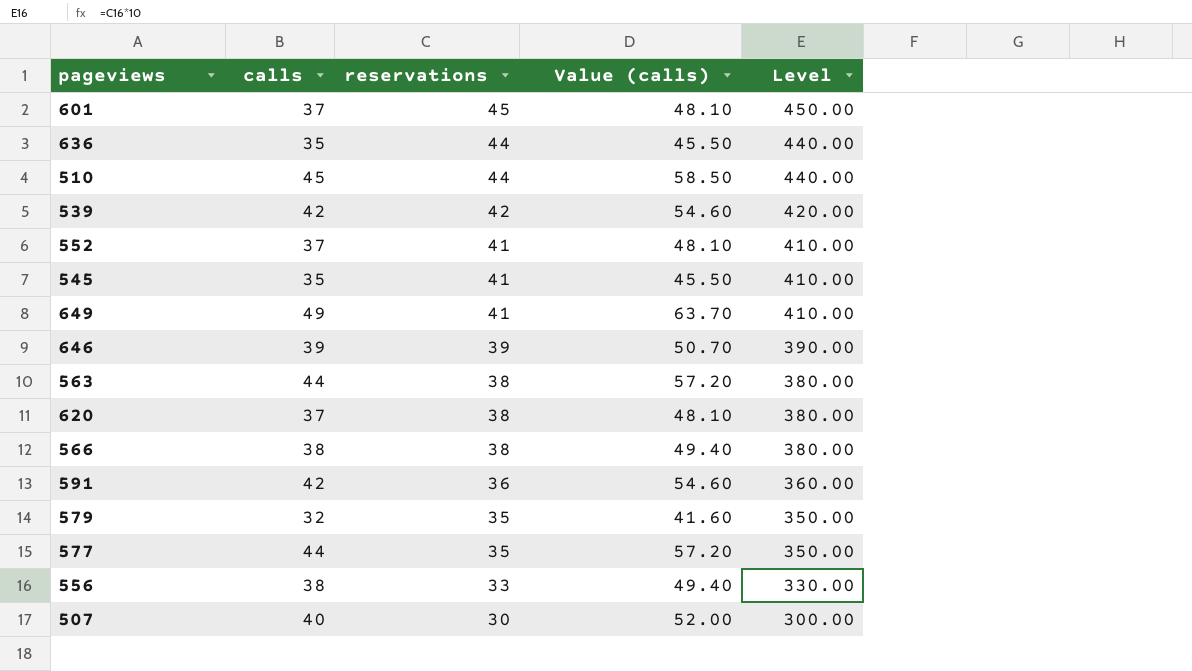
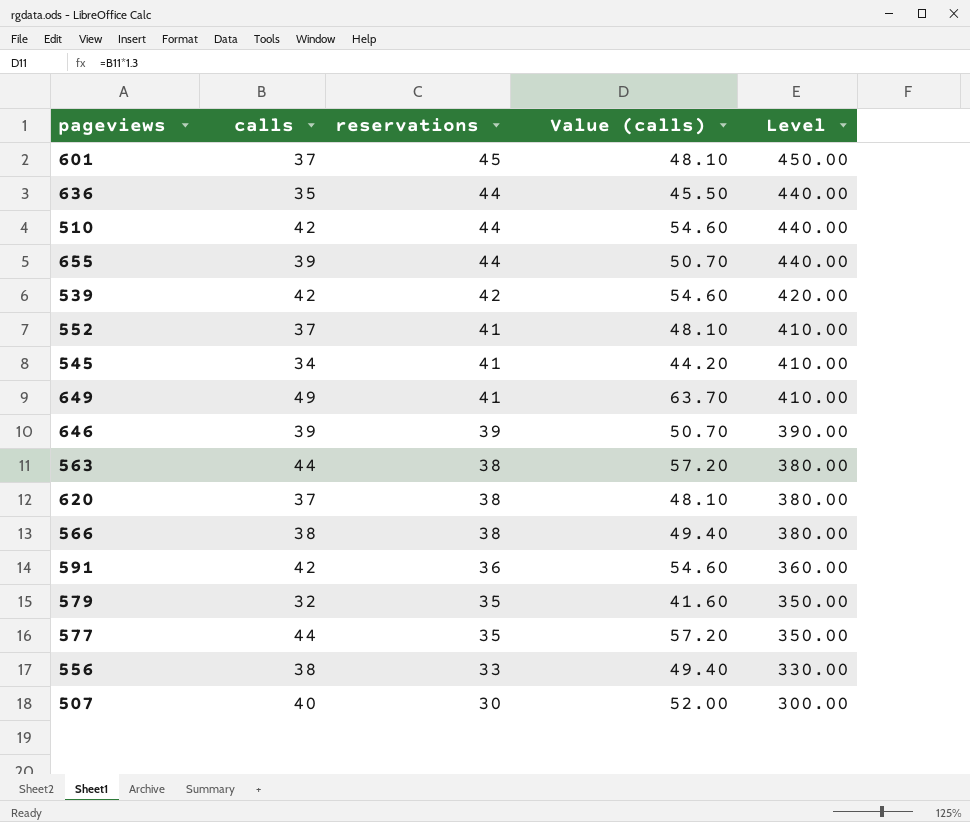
510 | calls: 45 -> 42
510 | Value (calls): 58.50 -> 54.60
row 655: none -> 39 | 44 | 50.70 | 440.00
545 | calls: 35 -> 34
545 | Value (calls): 45.50 -> 44.20

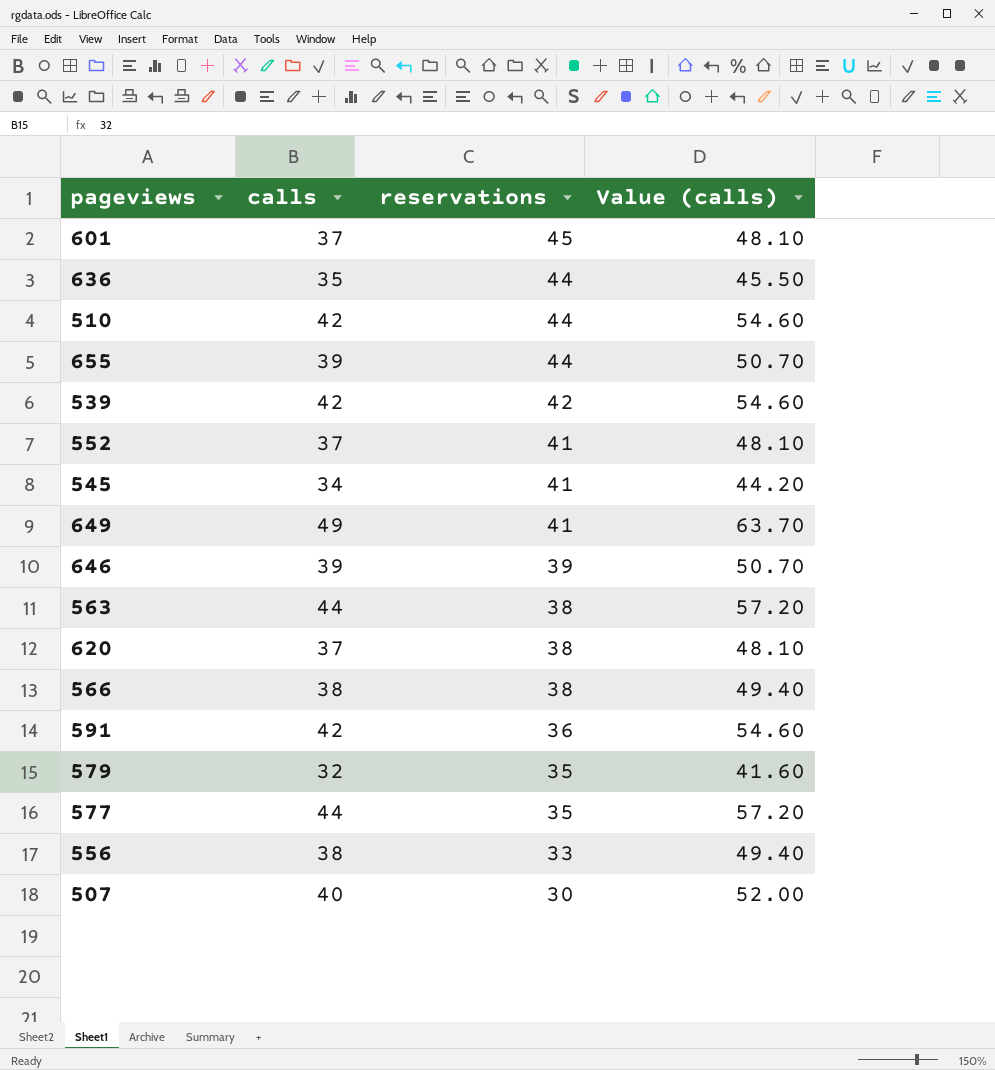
column Level | formula: [reservations] * 10 -> none

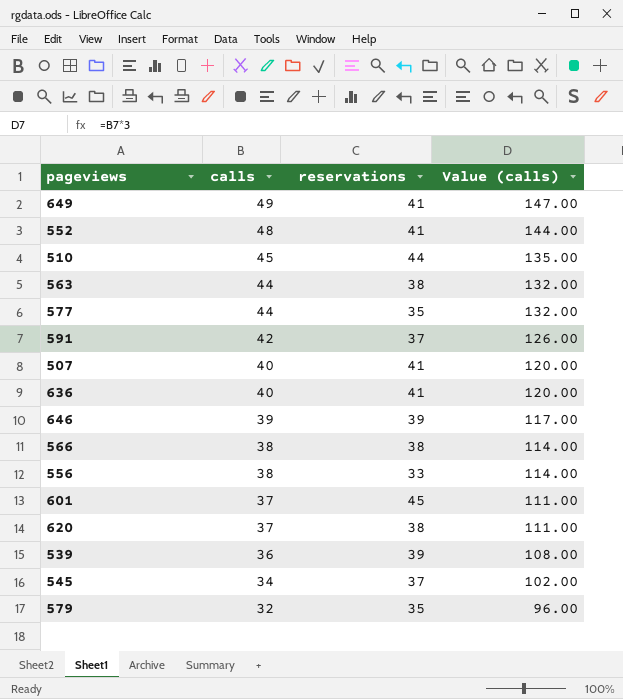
row order: reservations descending -> calls descending
column Value (calls) | formula: [calls] * 1.3 -> [calls] * 3
row 655: 39 | 44 | 50.70 -> none
552 | calls: 37 -> 48
510 | calls: 42 -> 45
591 | reservations: 36 -> 37
507 | reservations: 30 -> 41
636 | calls: 35 -> 40
636 | reservations: 44 -> 41
539 | calls: 42 -> 36
539 | reservations: 42 -> 39
545 | reservations: 41 -> 37

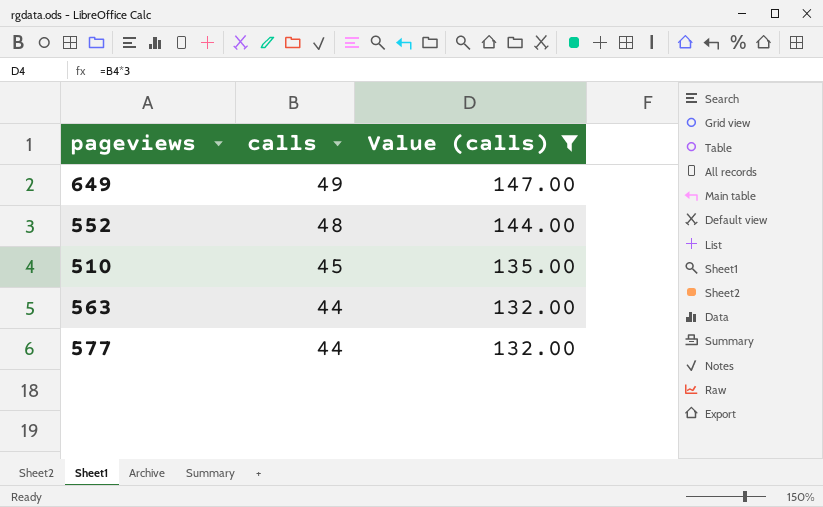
filter: none -> Value (calls) >= 132.00
column reservations | position: 3 -> none

